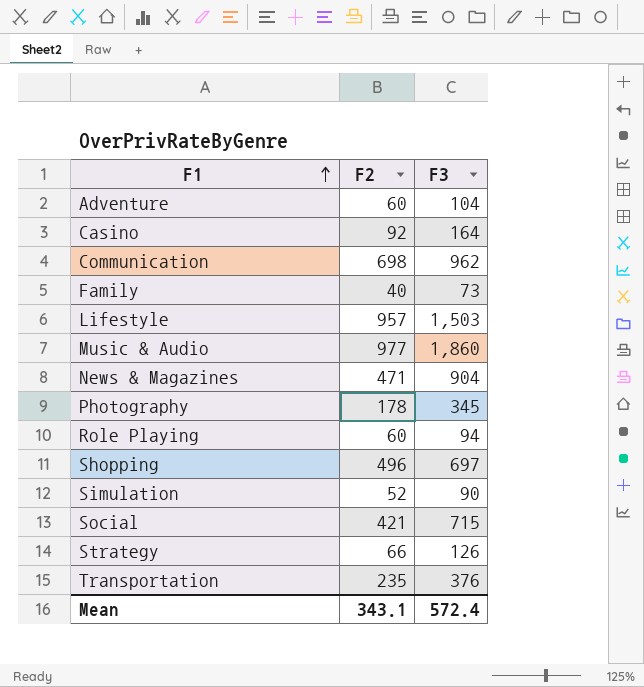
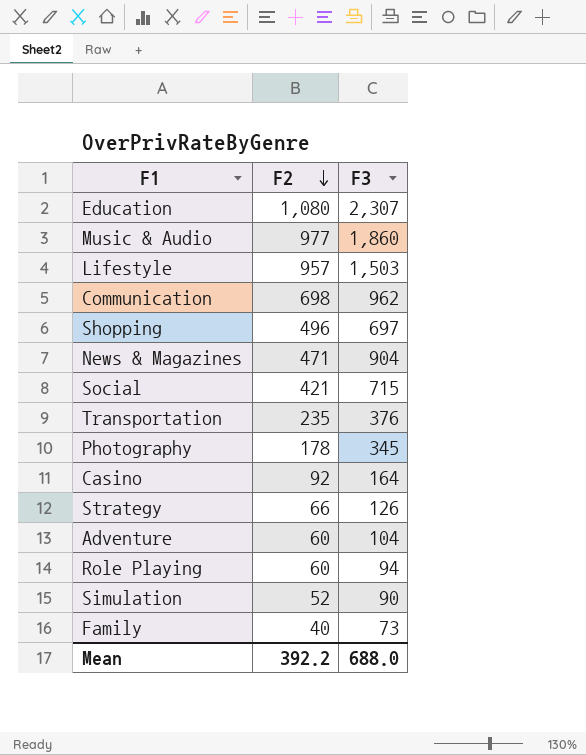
row order: F1 ascending -> F2 descending
row Education: none -> 1,080 | 2,307
Mean | F2: 343.1 -> 392.2
Mean | F3: 572.4 -> 688.0

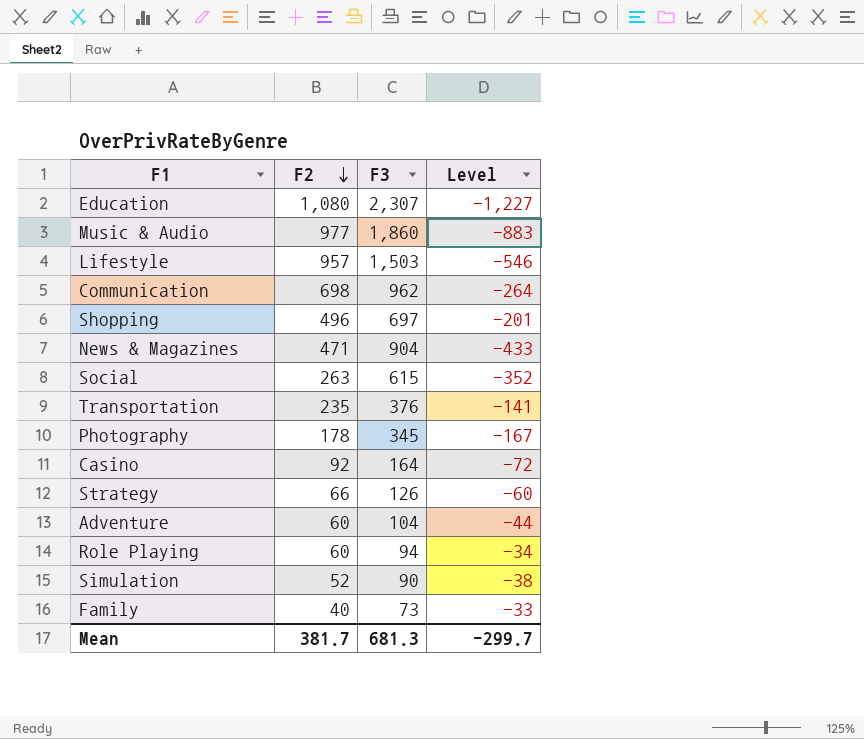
column Level | formula: none -> [F2] - [F3]
Social | F2: 421 -> 263
Social | F3: 715 -> 615
Mean | F2: 392.2 -> 381.7
Mean | F3: 688.0 -> 681.3

